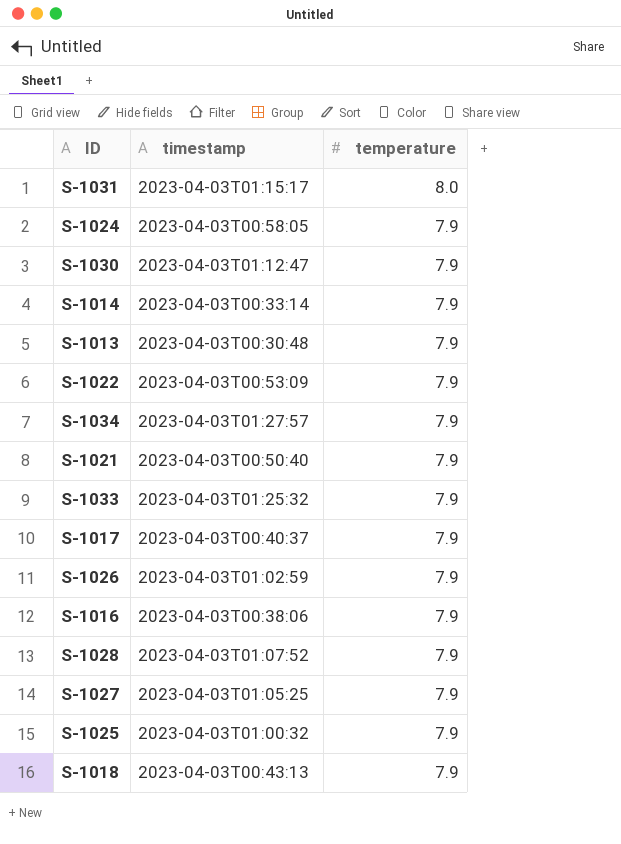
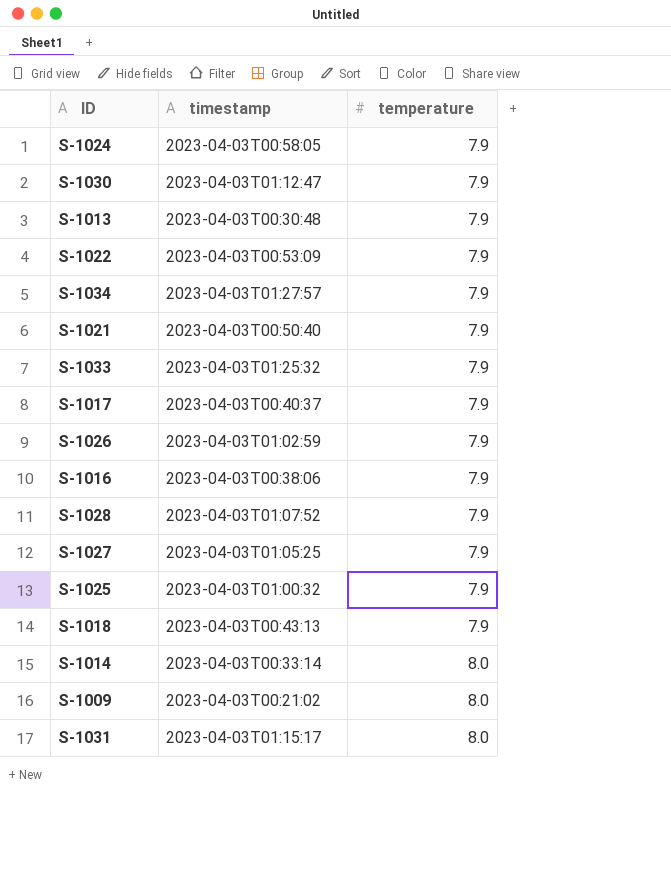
row order: temperature descending -> temperature ascending
S-1014 | temperature: 7.9 -> 8.0
row S-1009: none -> 2023-04-03T00:21:02 | 8.0

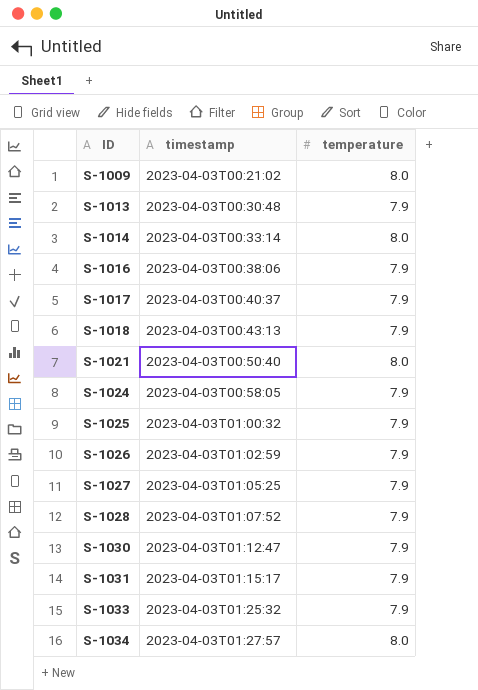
row order: temperature ascending -> ID ascending
row S-1022: 2023-04-03T00:53:09 | 7.9 -> none
S-1021 | temperature: 7.9 -> 8.0
S-1031 | temperature: 8.0 -> 7.9
S-1034 | temperature: 7.9 -> 8.0

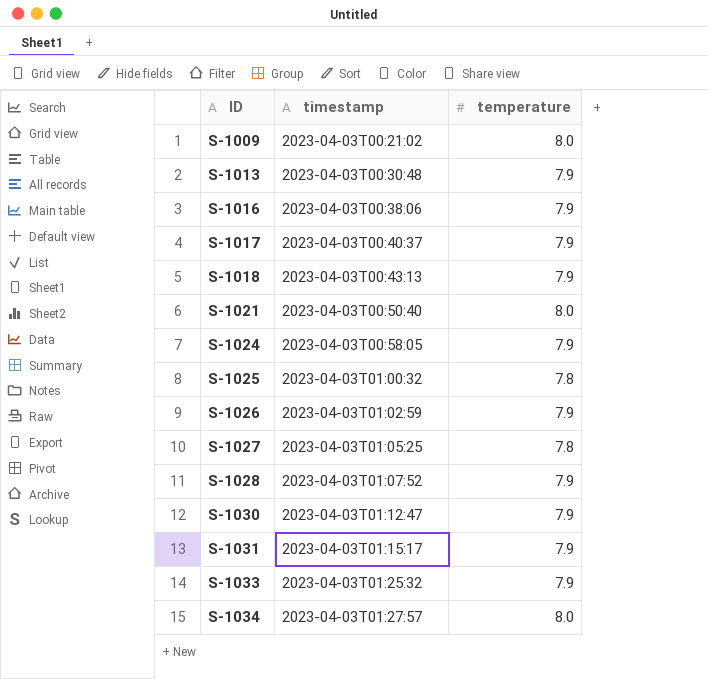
row S-1014: 2023-04-03T00:33:14 | 8.0 -> none
S-1025 | temperature: 7.9 -> 7.8
S-1027 | temperature: 7.9 -> 7.8

